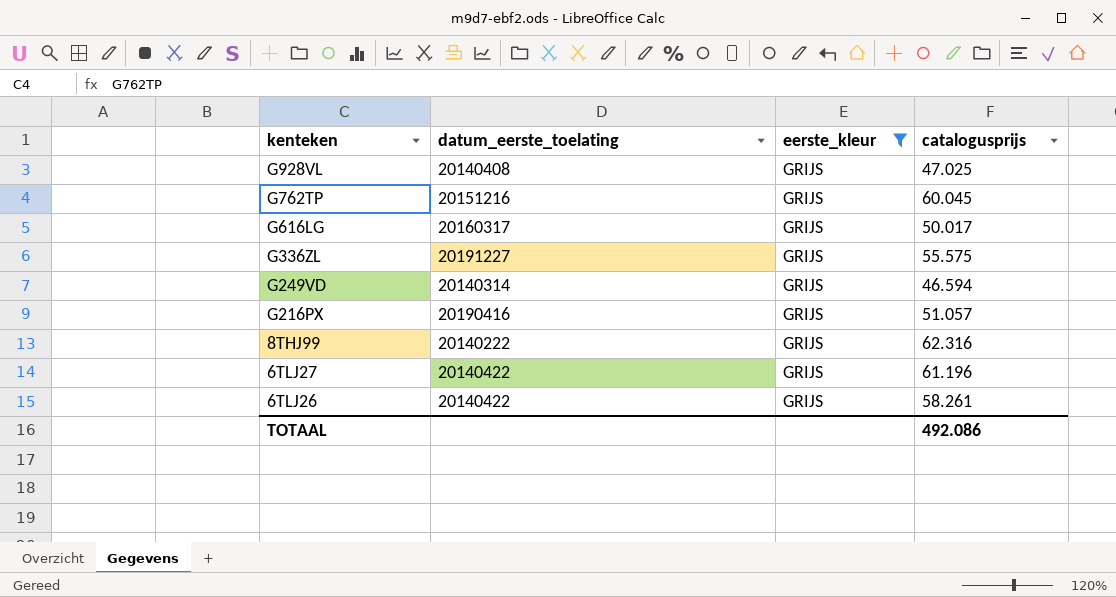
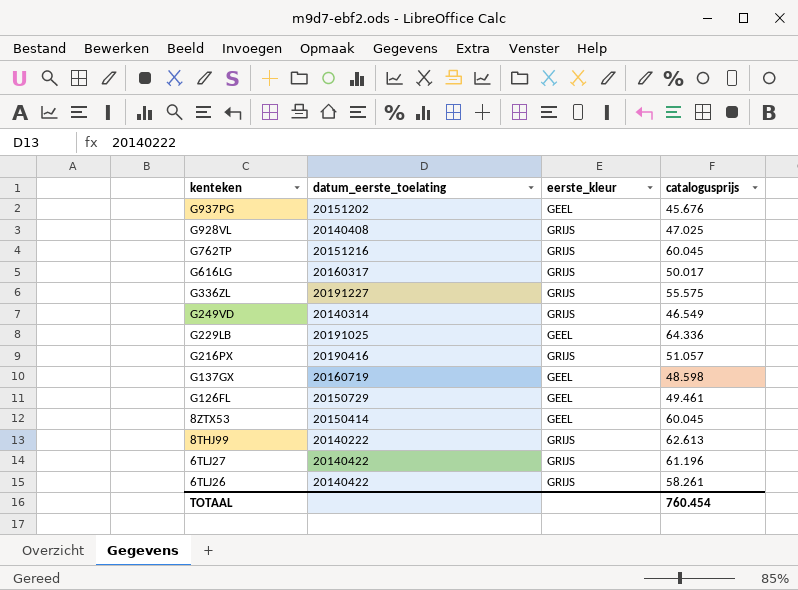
filter: eerste_kleur = GRIJS -> none
G249VD | catalogusprijs: 46.594 -> 46.549
8THJ99 | catalogusprijs: 62.316 -> 62.613
TOTAAL | catalogusprijs: 492.086 -> 760.454

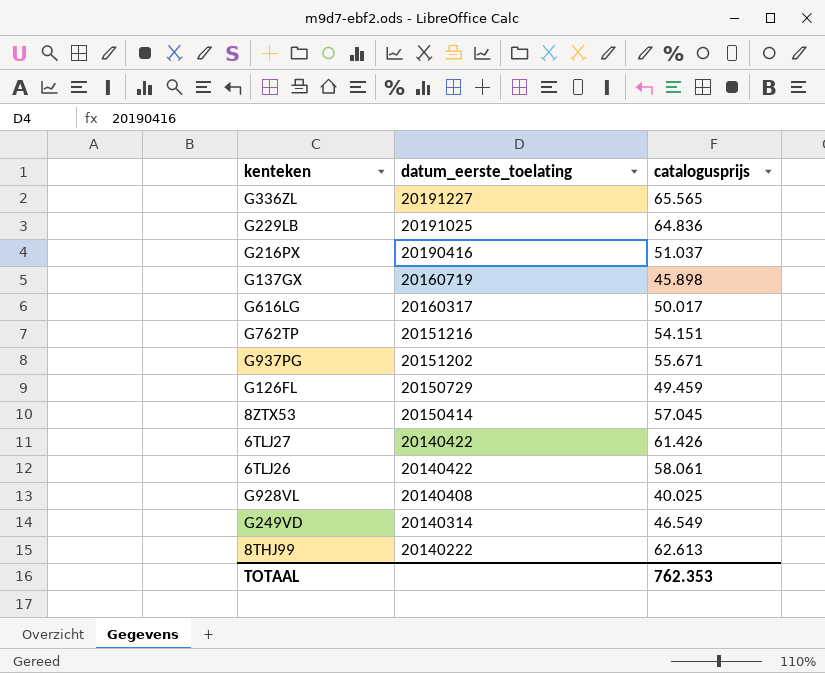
row order: kenteken descending -> datum_eerste_toelating descending
column eerste_kleur | position: 3 -> none
G336ZL | catalogusprijs: 55.575 -> 65.565
G229LB | catalogusprijs: 64.336 -> 64.836
G216PX | catalogusprijs: 51.057 -> 51.037
G137GX | catalogusprijs: 48.598 -> 45.898
G762TP | catalogusprijs: 60.045 -> 54.151
G937PG | catalogusprijs: 45.676 -> 55.671
G126FL | catalogusprijs: 49.461 -> 49.459
8ZTX53 | catalogusprijs: 60.045 -> 57.045
6TLJ27 | catalogusprijs: 61.196 -> 61.426
6TLJ26 | catalogusprijs: 58.261 -> 58.061
G928VL | catalogusprijs: 47.025 -> 40.025
TOTAAL | catalogusprijs: 760.454 -> 762.353

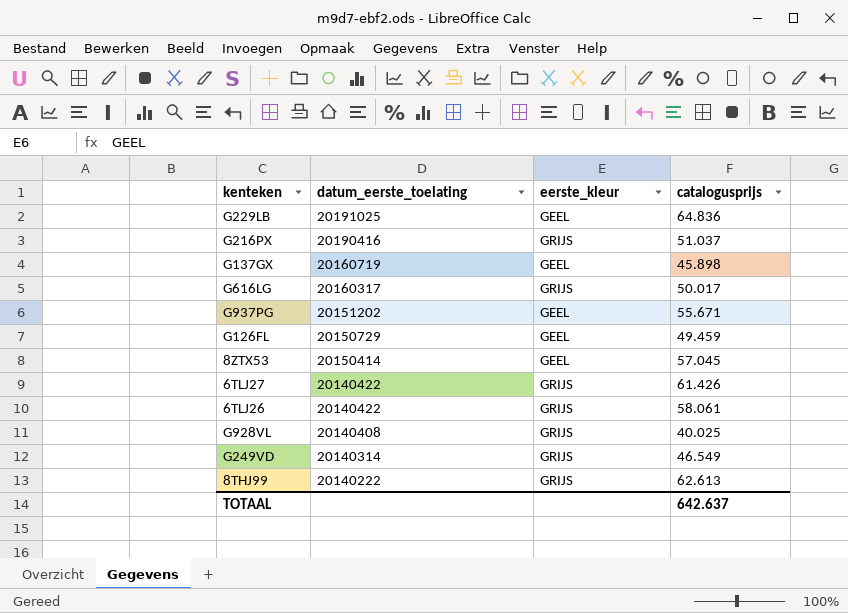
column eerste_kleur | position: none -> 3
row G336ZL: 20191227 | 65.565 -> none
row G762TP: 20151216 | 54.151 -> none
TOTAAL | catalogusprijs: 762.353 -> 642.637

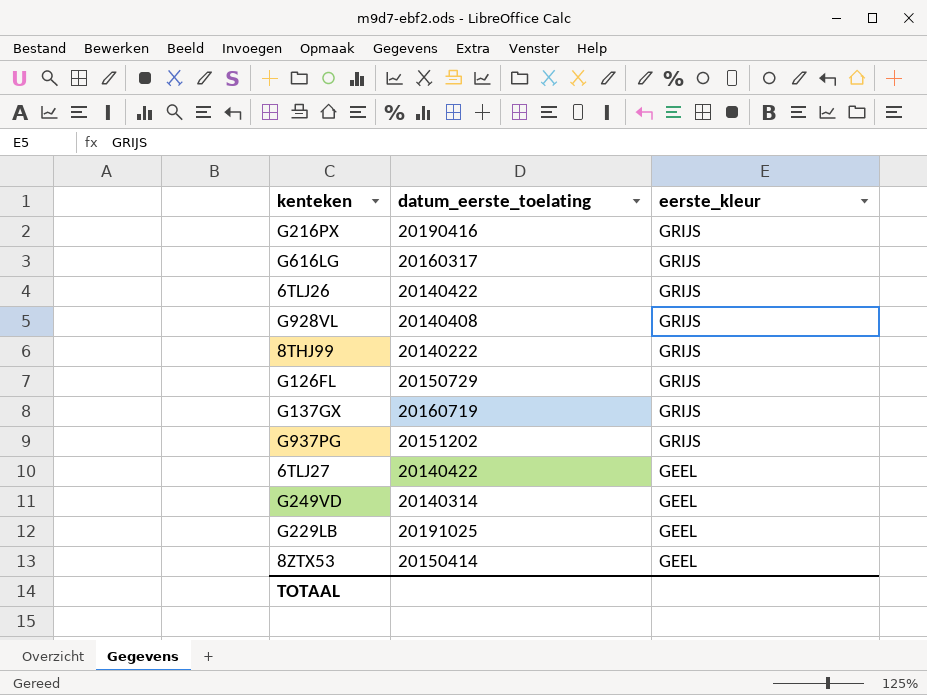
row order: datum_eerste_toelating descending -> eerste_kleur descending
column catalogusprijs | position: 4 -> none
G126FL | eerste_kleur: GEEL -> GRIJS
G137GX | eerste_kleur: GEEL -> GRIJS
G937PG | eerste_kleur: GEEL -> GRIJS
6TLJ27 | eerste_kleur: GRIJS -> GEEL
G249VD | eerste_kleur: GRIJS -> GEEL

